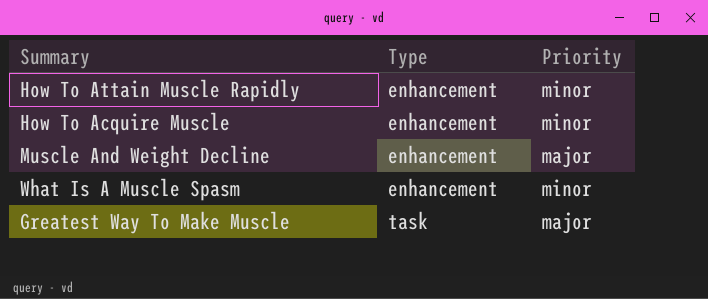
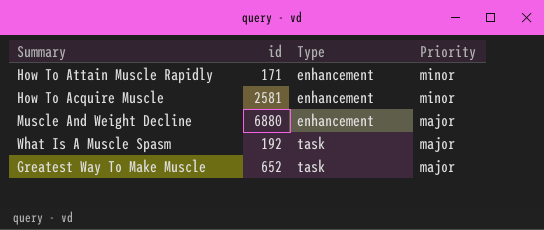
column id | position: none -> 2
What Is A Muscle Spasm | Type: enhancement -> task
What Is A Muscle Spasm | Priority: minor -> major

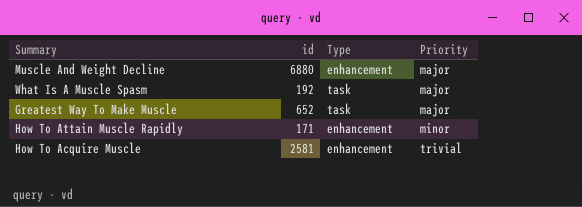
row order: Type ascending -> Priority ascending
How To Acquire Muscle | Priority: minor -> trivial

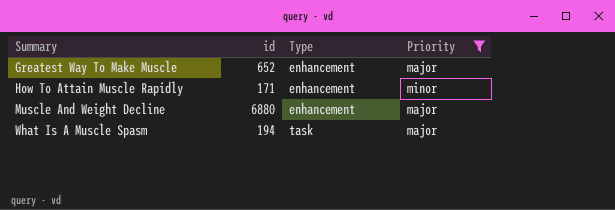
filter: none -> Priority != trivial
row order: Priority ascending -> Summary ascending
Greatest Way To Make Muscle | Type: task -> enhancement
What Is A Muscle Spasm | id: 192 -> 194

